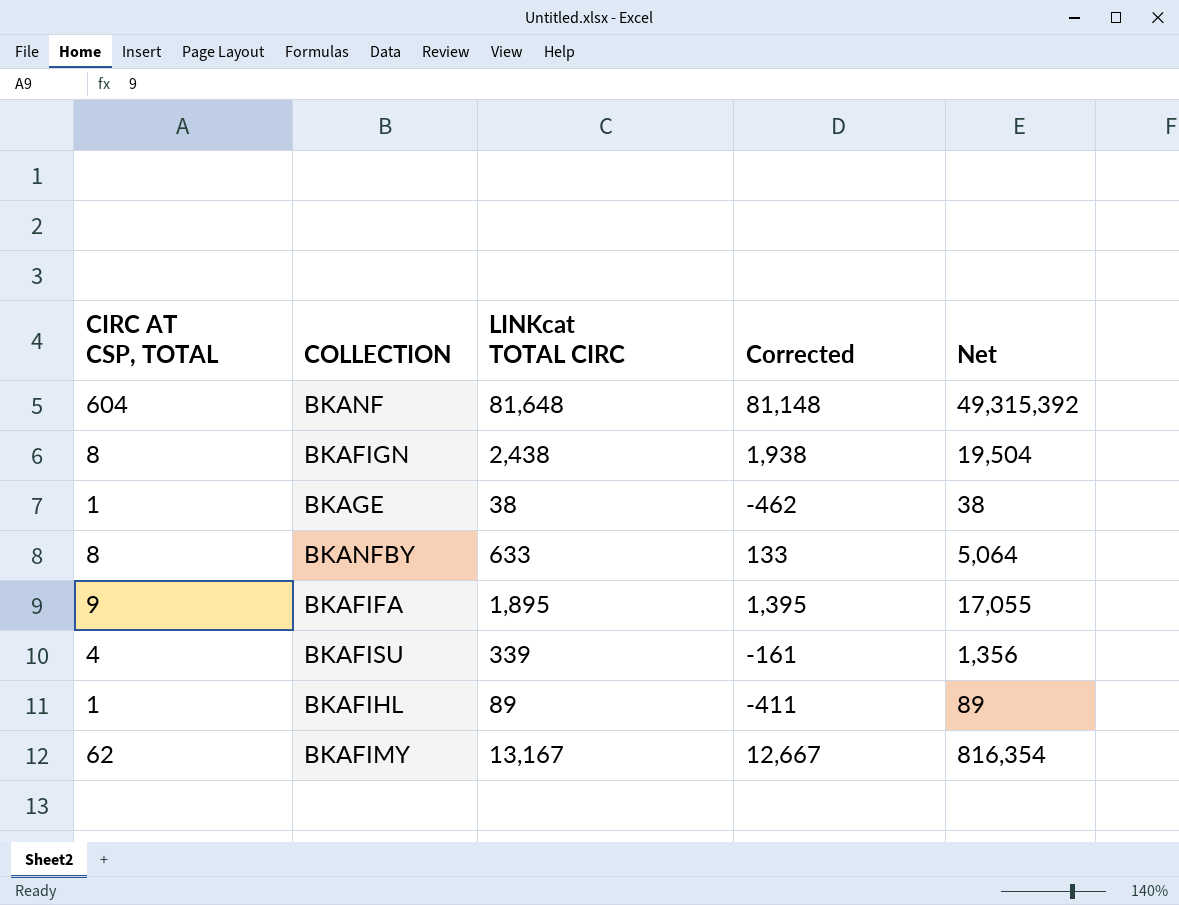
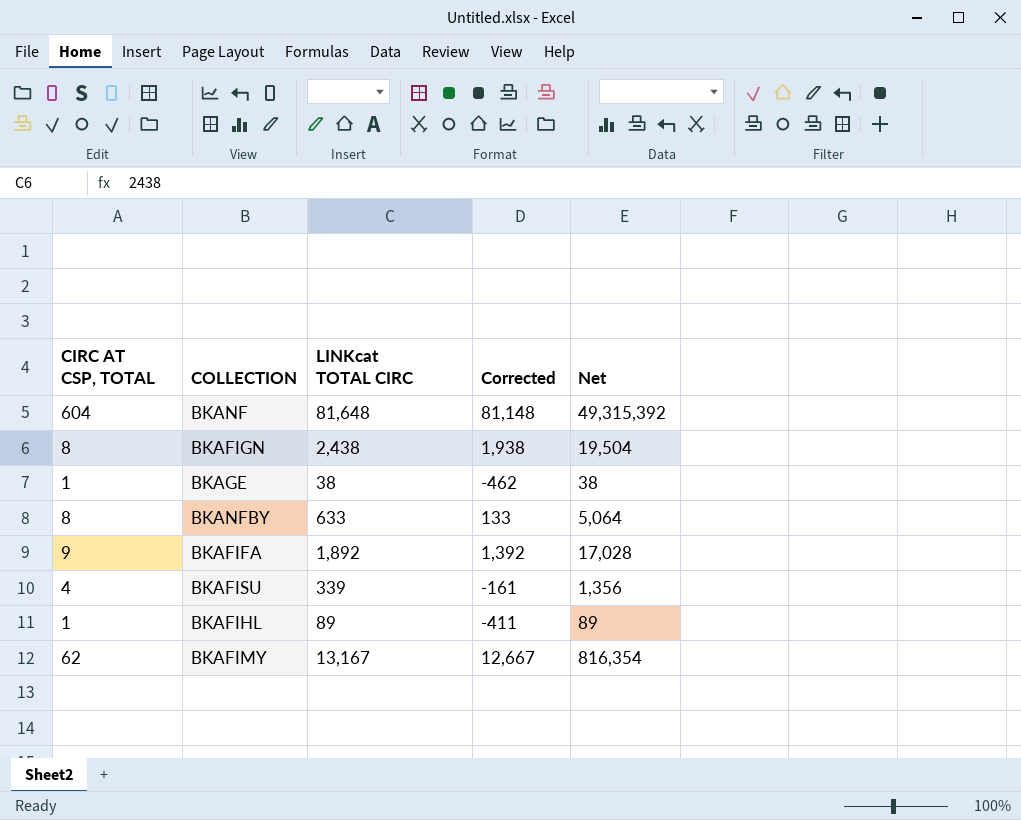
BKAFIFA | LINKcat TOTAL CIRC: 1,895 -> 1,892
BKAFIFA | Corrected: 1,395 -> 1,392
BKAFIFA | Net: 17,055 -> 17,028

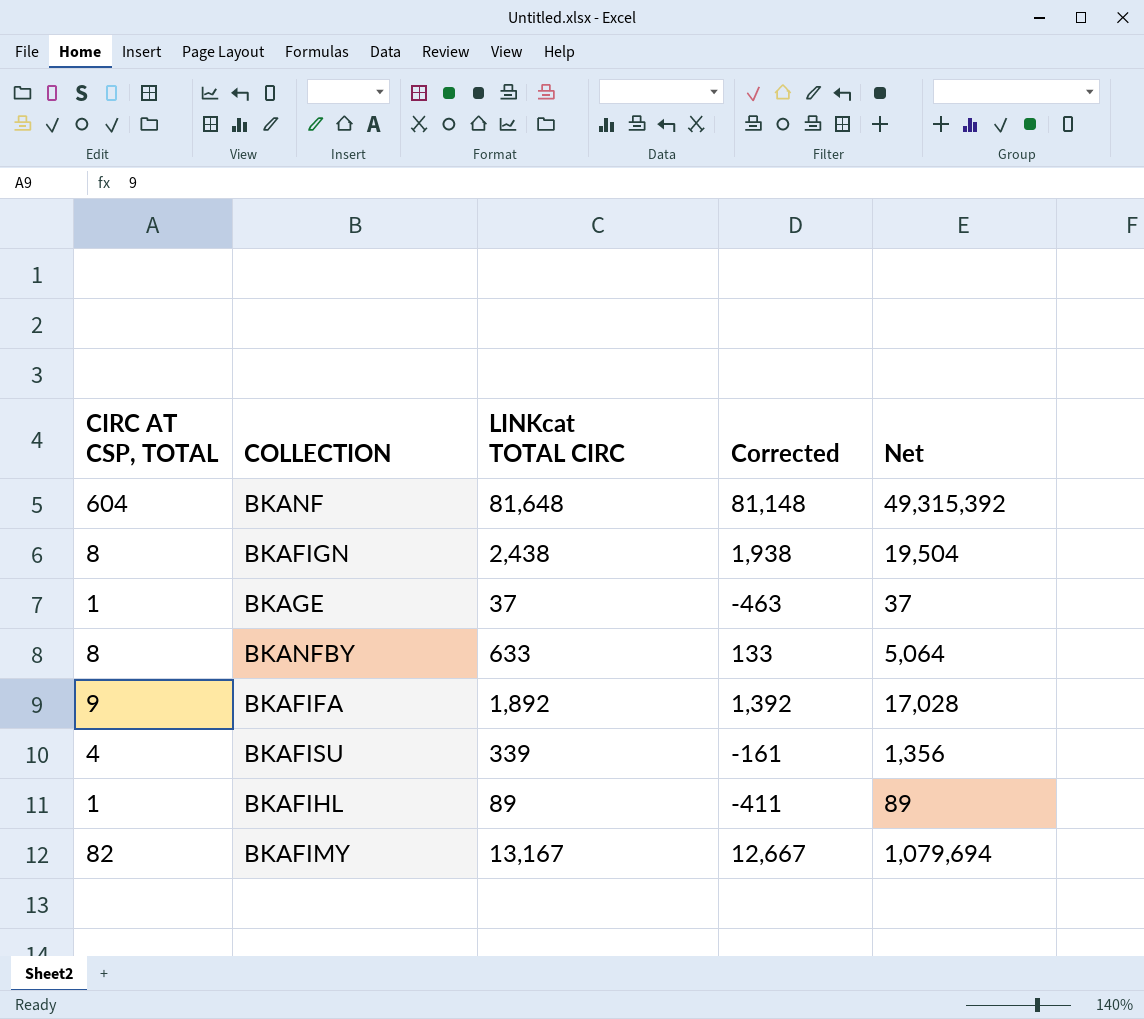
BKAGE | LINKcat TOTAL CIRC: 38 -> 37
BKAGE | Corrected: -462 -> -463
BKAGE | Net: 38 -> 37
BKAFIMY | CIRC AT CSP, TOTAL: 62 -> 82
BKAFIMY | Net: 816,354 -> 1,079,694

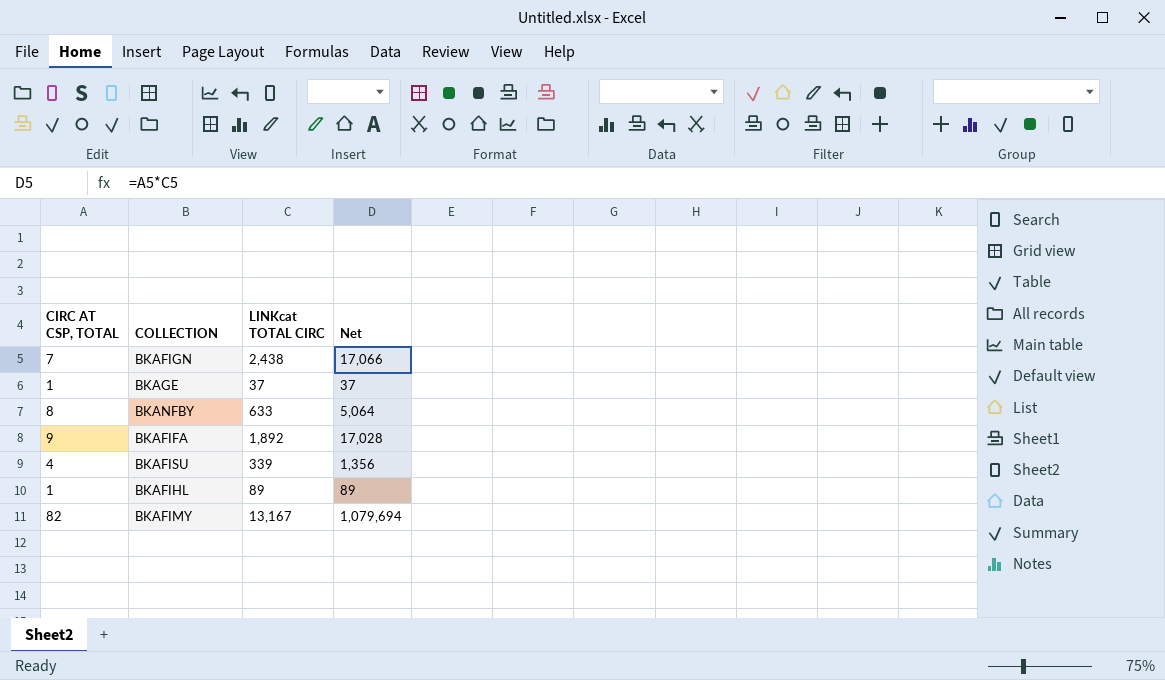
column Corrected | formula: [LINKcat TOTAL CIRC] - 500 -> none
row BKANF: 604 | 81,648 | 81,148 | 49,315,392 -> none
BKAFIGN | CIRC AT CSP, TOTAL: 8 -> 7
BKAFIGN | Net: 19,504 -> 17,066

